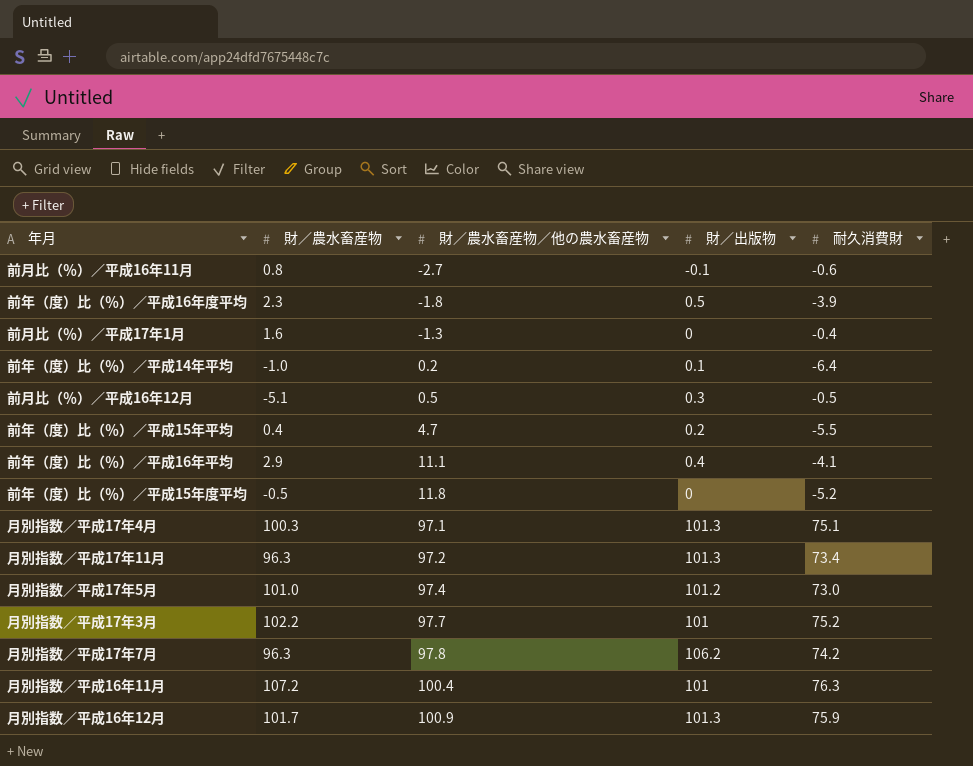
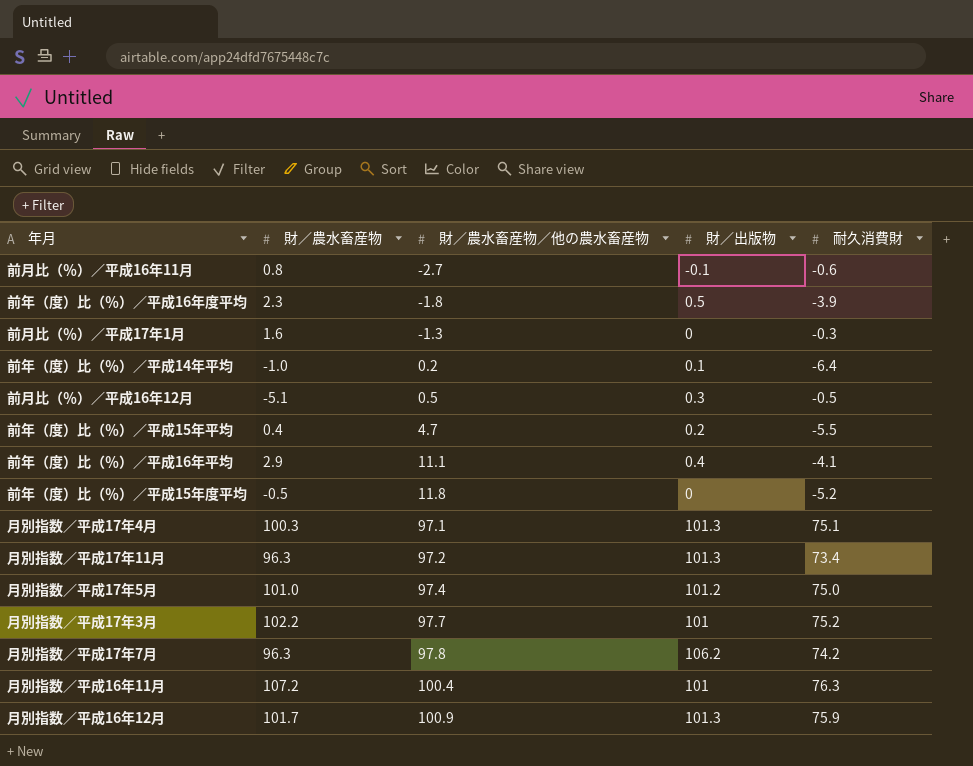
前月比（％）／平成17年1月 | 耐久消費財: -0.4 -> -0.3
月別指数／平成17年5月 | 耐久消費財: 73.0 -> 75.0

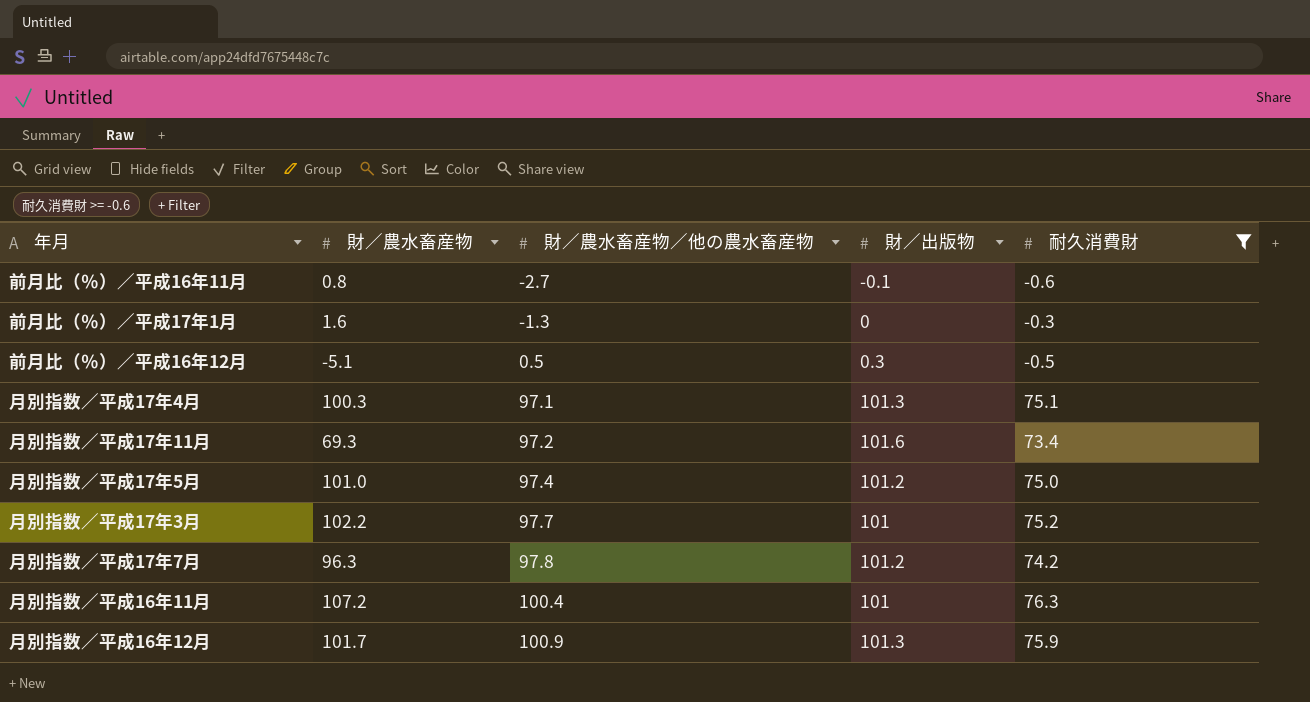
filter: none -> 耐久消費財 >= -0.6
月別指数／平成17年11月 | 財／農水畜産物: 96.3 -> 69.3
月別指数／平成17年11月 | 財／出版物: 101.3 -> 101.6
月別指数／平成17年7月 | 財／出版物: 106.2 -> 101.2

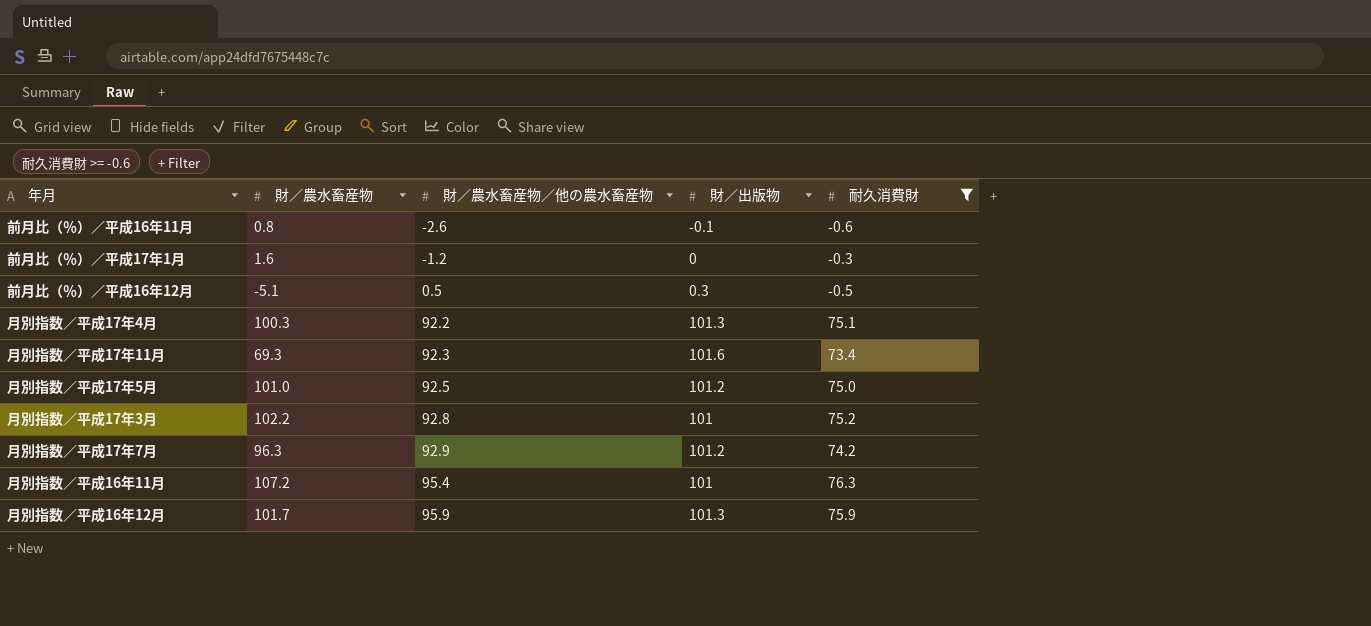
前月比（％）／平成16年11月 | 財／農水畜産物／他の農水畜産物: -2.7 -> -2.6
前月比（％）／平成17年1月 | 財／農水畜産物／他の農水畜産物: -1.3 -> -1.2
月別指数／平成17年4月 | 財／農水畜産物／他の農水畜産物: 97.1 -> 92.2
月別指数／平成17年11月 | 財／農水畜産物／他の農水畜産物: 97.2 -> 92.3
月別指数／平成17年5月 | 財／農水畜産物／他の農水畜産物: 97.4 -> 92.5
月別指数／平成17年3月 | 財／農水畜産物／他の農水畜産物: 97.7 -> 92.8
月別指数／平成17年7月 | 財／農水畜産物／他の農水畜産物: 97.8 -> 92.9
月別指数／平成16年11月 | 財／農水畜産物／他の農水畜産物: 100.4 -> 95.4
月別指数／平成16年12月 | 財／農水畜産物／他の農水畜産物: 100.9 -> 95.9

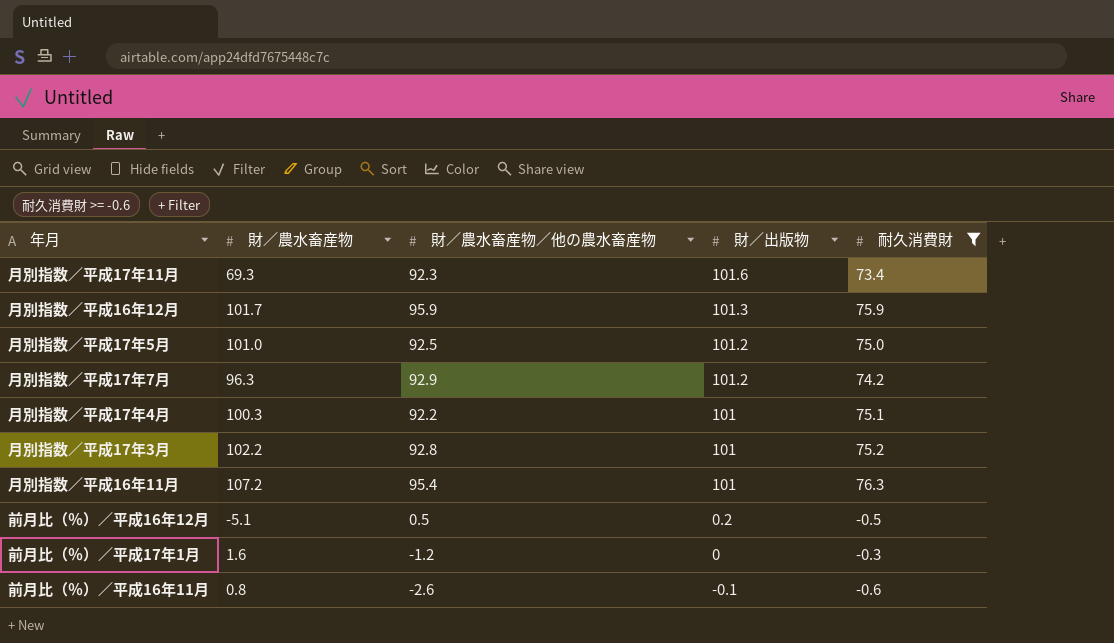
row order: 財／農水畜産物／他の農水畜産物 ascending -> 財／出版物 descending
月別指数／平成17年4月 | 財／出版物: 101.3 -> 101
前月比（％）／平成16年12月 | 財／出版物: 0.3 -> 0.2

